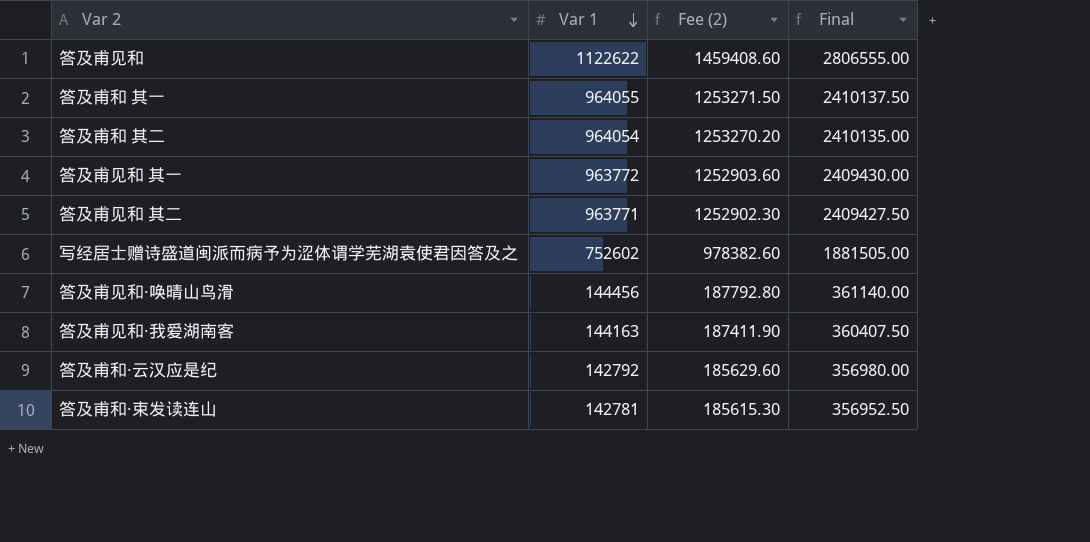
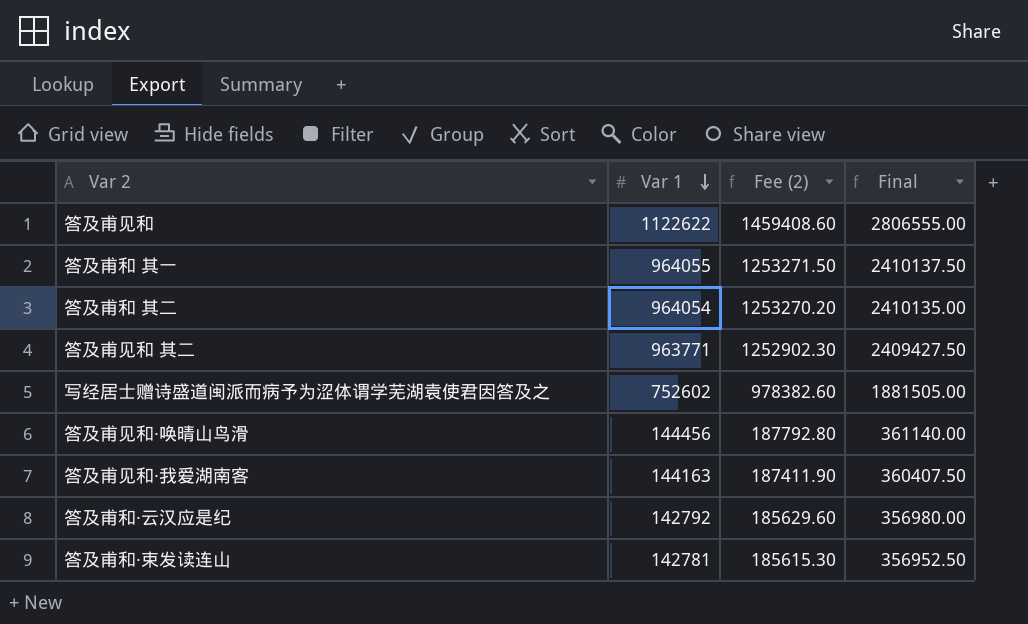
row 答及甫见和 其一: 963772 | 1252903.60 | 2409430.00 -> none

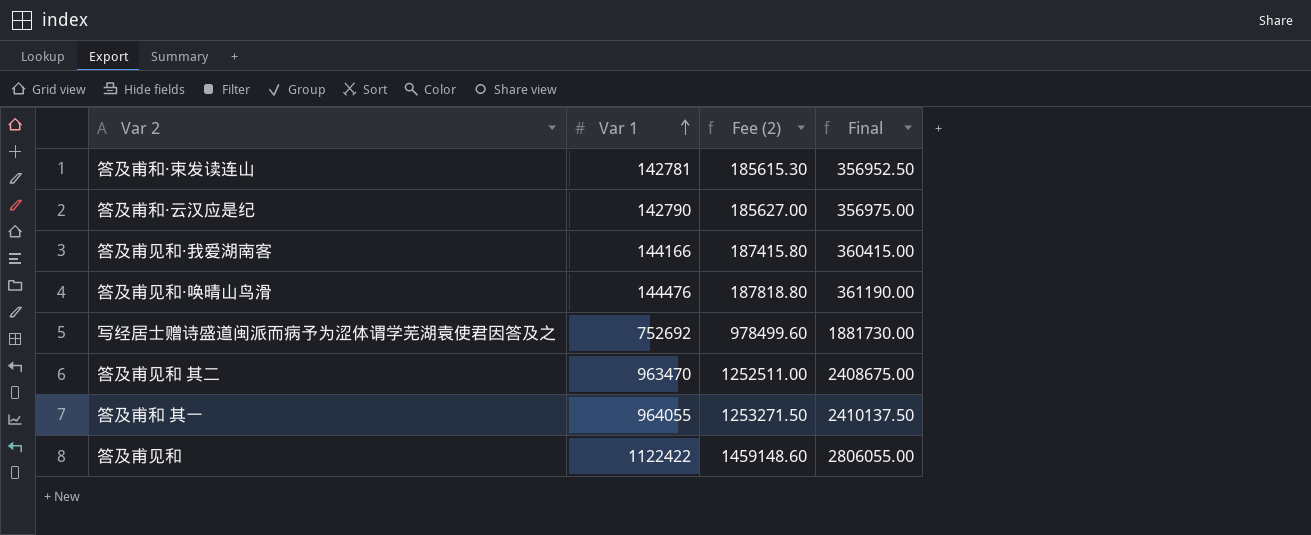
row order: Var 1 descending -> Var 1 ascending
row 答及甫和 其二: 964054 | 1253270.20 | 2410135.00 -> none
答及甫和·云汉应是纪 | Var 1: 142792 -> 142790
答及甫和·云汉应是纪 | Fee (2): 185629.60 -> 185627.00
答及甫和·云汉应是纪 | Final: 356980.00 -> 356975.00
答及甫见和·我爱湖南客 | Var 1: 144163 -> 144166
答及甫见和·我爱湖南客 | Fee (2): 187411.90 -> 187415.80
答及甫见和·我爱湖南客 | Final: 360407.50 -> 360415.00
答及甫见和·唤晴山鸟滑 | Var 1: 144456 -> 144476
答及甫见和·唤晴山鸟滑 | Fee (2): 187792.80 -> 187818.80
答及甫见和·唤晴山鸟滑 | Final: 361140.00 -> 361190.00
写经居士赠诗盛道闽派而病予为涩体谓学芜湖袁使君因答及之 | Var 1: 752602 -> 752692
写经居士赠诗盛道闽派而病予为涩体谓学芜湖袁使君因答及之 | Fee (2): 978382.60 -> 978499.60
写经居士赠诗盛道闽派而病予为涩体谓学芜湖袁使君因答及之 | Final: 1881505.00 -> 1881730.00
答及甫见和 其二 | Var 1: 963771 -> 963470
答及甫见和 其二 | Fee (2): 1252902.30 -> 1252511.00
答及甫见和 其二 | Final: 2409427.50 -> 2408675.00
答及甫见和 | Var 1: 1122622 -> 1122422
答及甫见和 | Fee (2): 1459408.60 -> 1459148.60
答及甫见和 | Final: 2806555.00 -> 2806055.00

